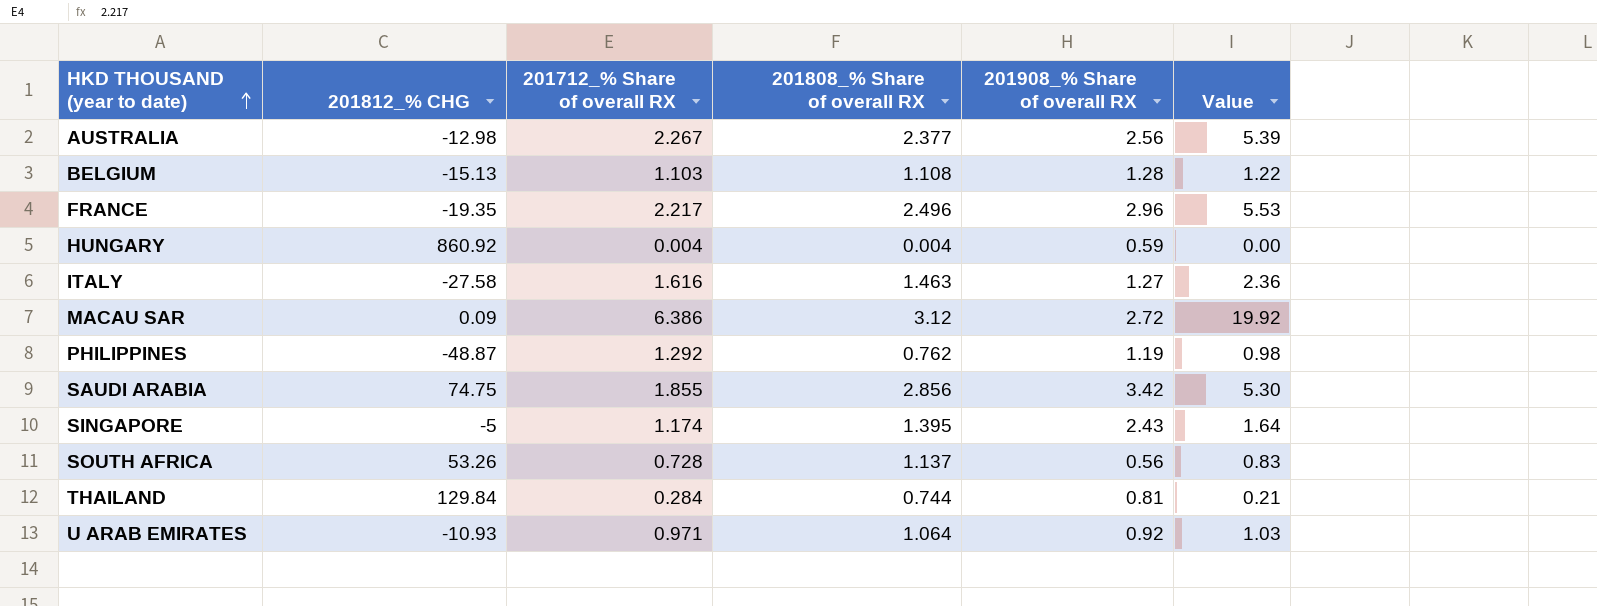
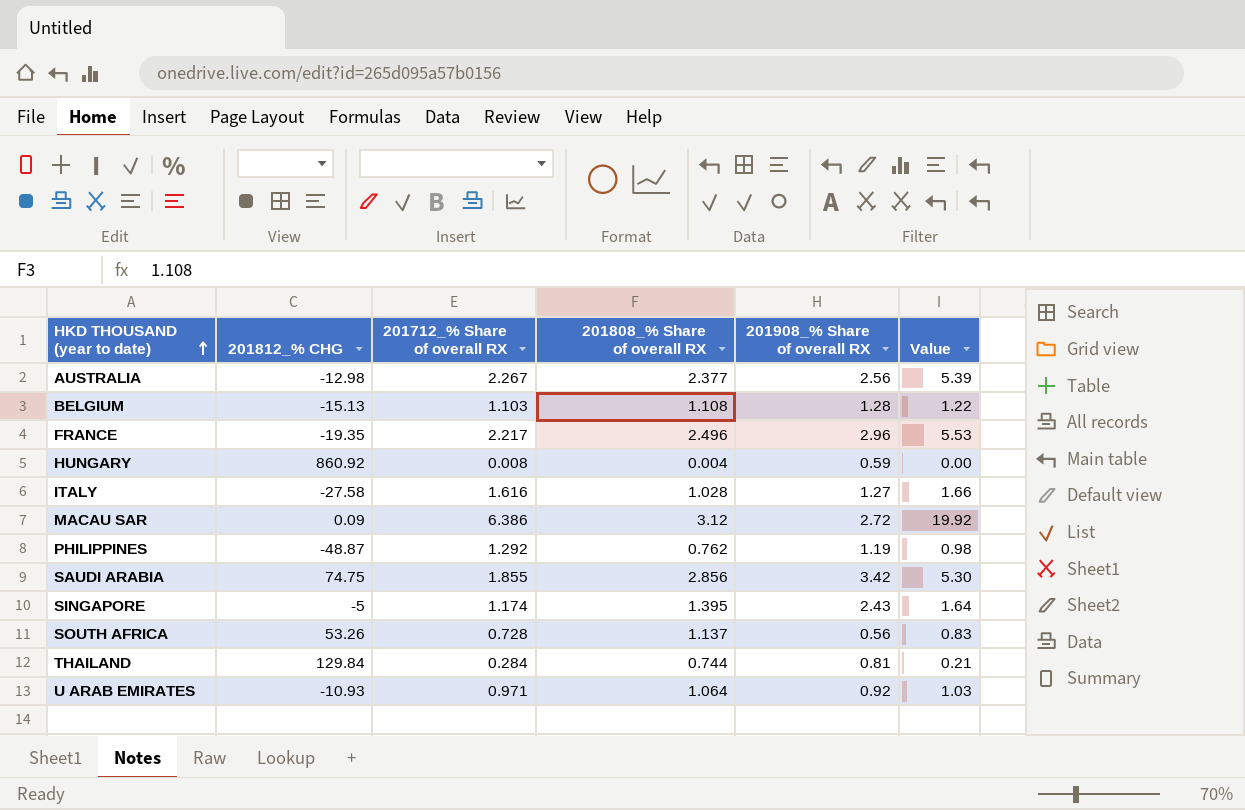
HUNGARY | 201712_% Share of overall RX: 0.004 -> 0.008
ITALY | 201808_% Share of overall RX: 1.463 -> 1.028
ITALY | Value: 2.36 -> 1.66

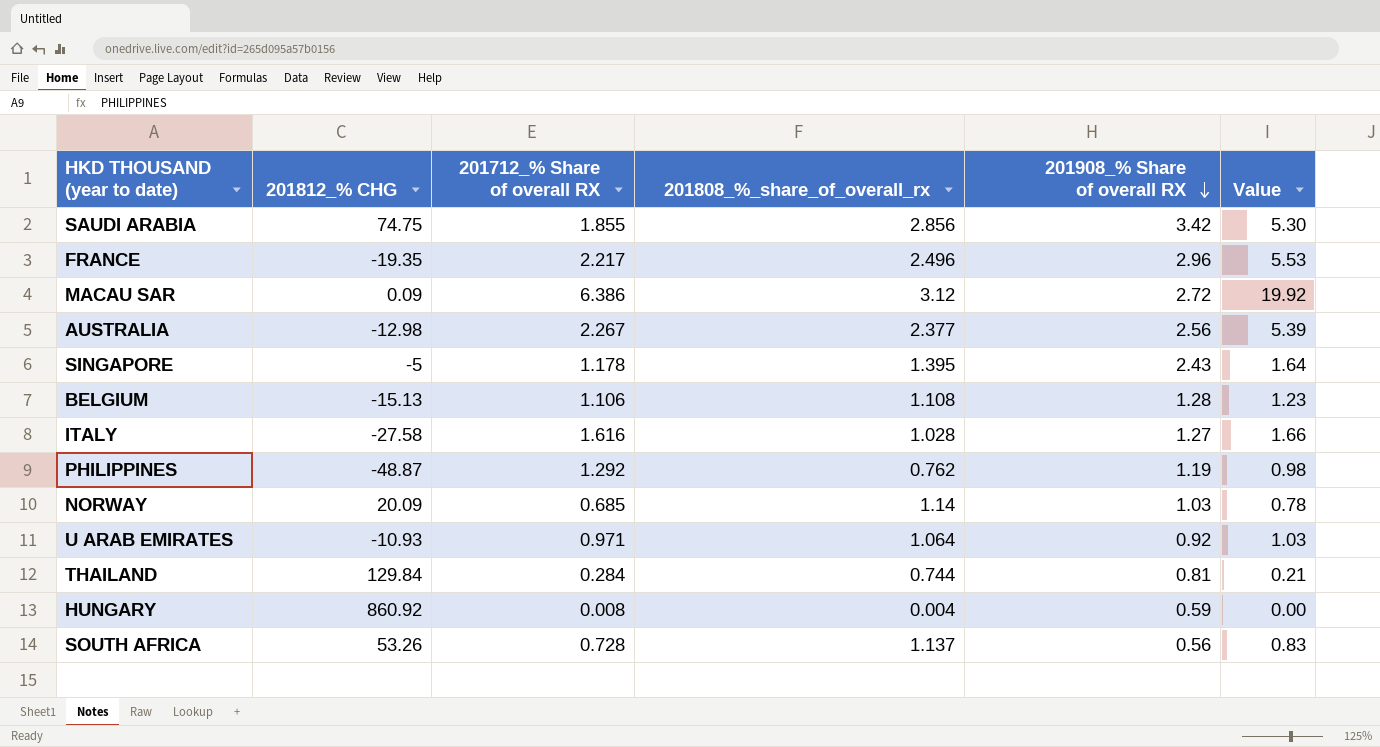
row order: HKD THOUSAND (year to date) ascending -> 201908_% Share of overall RX descending
column name: 201808_% Share of overall RX -> 201808_%_share_of_overall_rx
SINGAPORE | 201712_% Share of overall RX: 1.174 -> 1.178
BELGIUM | 201712_% Share of overall RX: 1.103 -> 1.106
BELGIUM | Value: 1.22 -> 1.23
row NORWAY: none -> 20.09 | 0.685 | 1.14 | 1.03 | 0.78

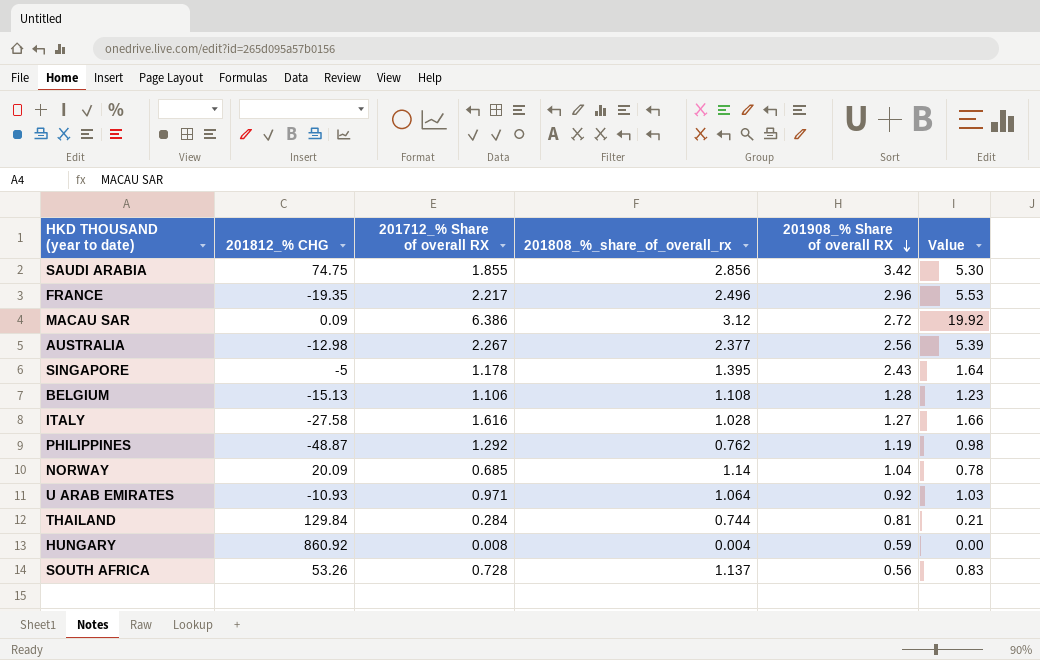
NORWAY | 201908_% Share of overall RX: 1.03 -> 1.04

